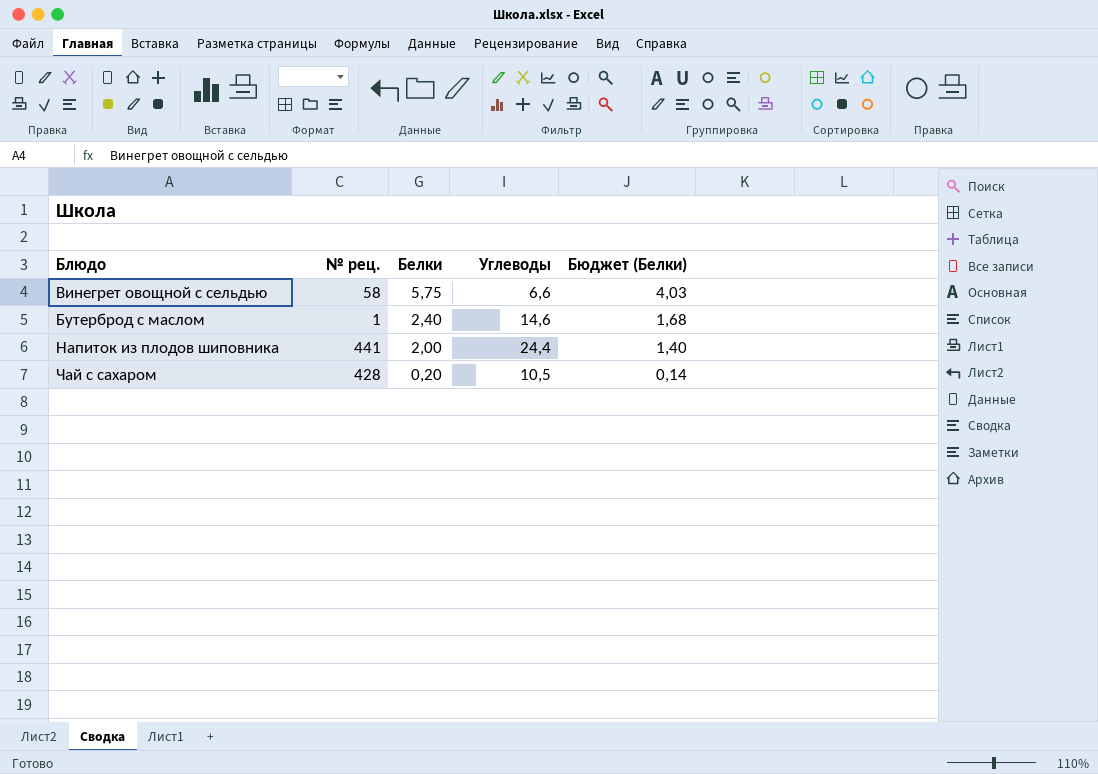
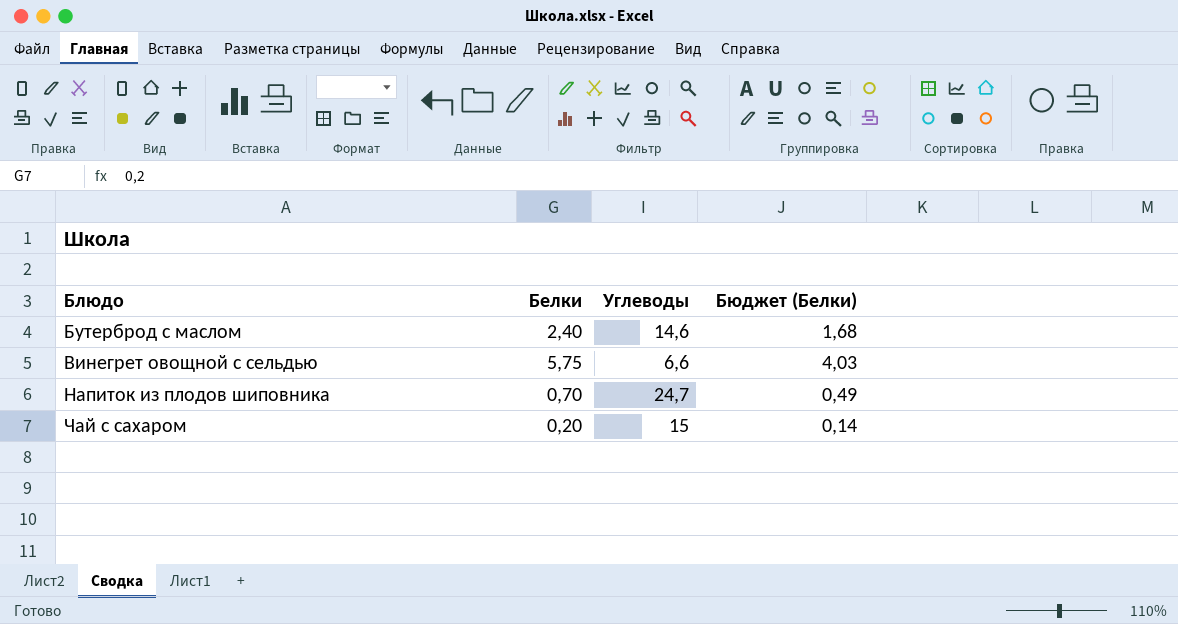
row order: Белки descending -> Блюдо ascending
column № рец. | position: 2 -> none
Напиток из плодов шиповника | Белки: 2,00 -> 0,70
Напиток из плодов шиповника | Углеводы: 24,4 -> 24,7
Напиток из плодов шиповника | Бюджет (Белки): 1,40 -> 0,49
Чай с сахаром | Углеводы: 10,5 -> 15

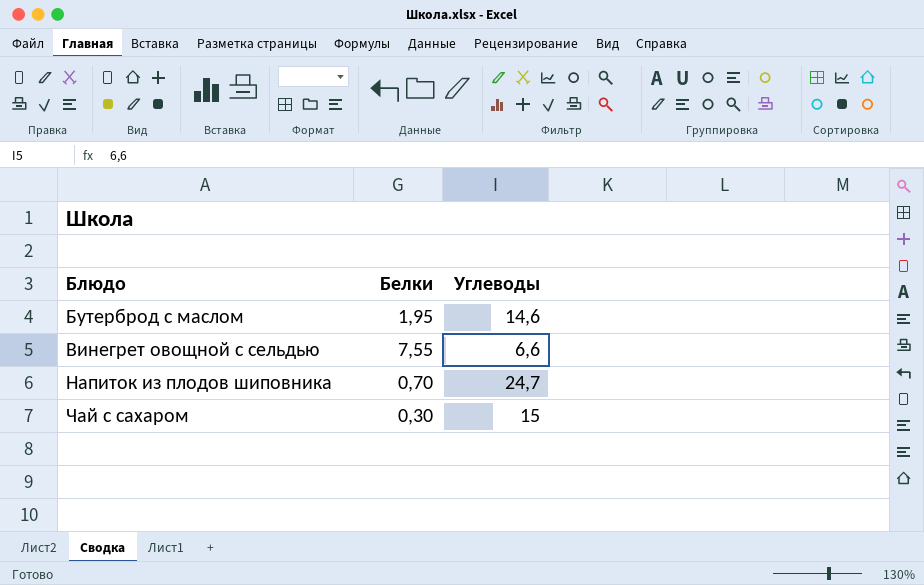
column Бюджет (Белки) | formula: [Белки] * 0,7 -> none
Бутерброд с маслом | Белки: 2,40 -> 1,95
Винегрет овощной с сельдью | Белки: 5,75 -> 7,55
Чай с сахаром | Белки: 0,20 -> 0,30

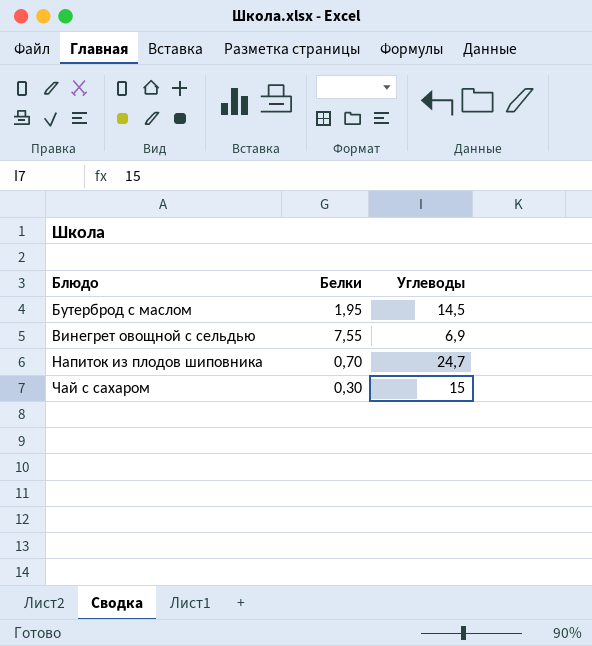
Бутерброд с маслом | Углеводы: 14,6 -> 14,5
Винегрет овощной с сельдью | Углеводы: 6,6 -> 6,9

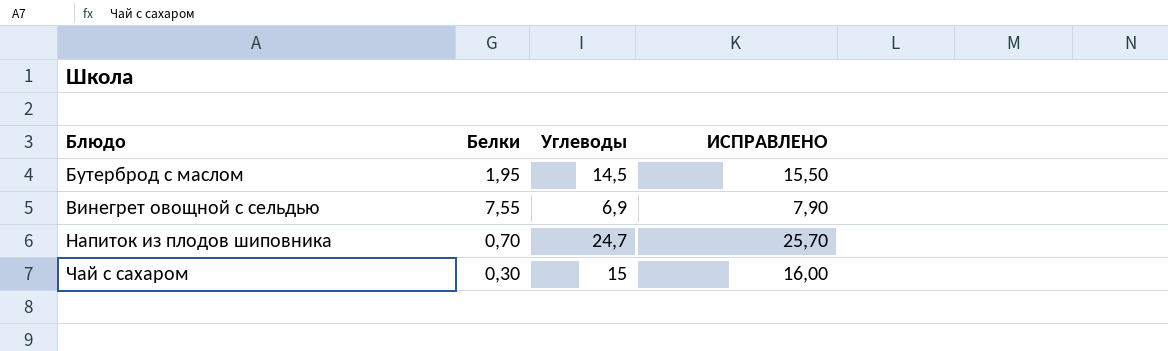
column ИСПРАВЛЕНО | formula: none -> [Углеводы] + 1

